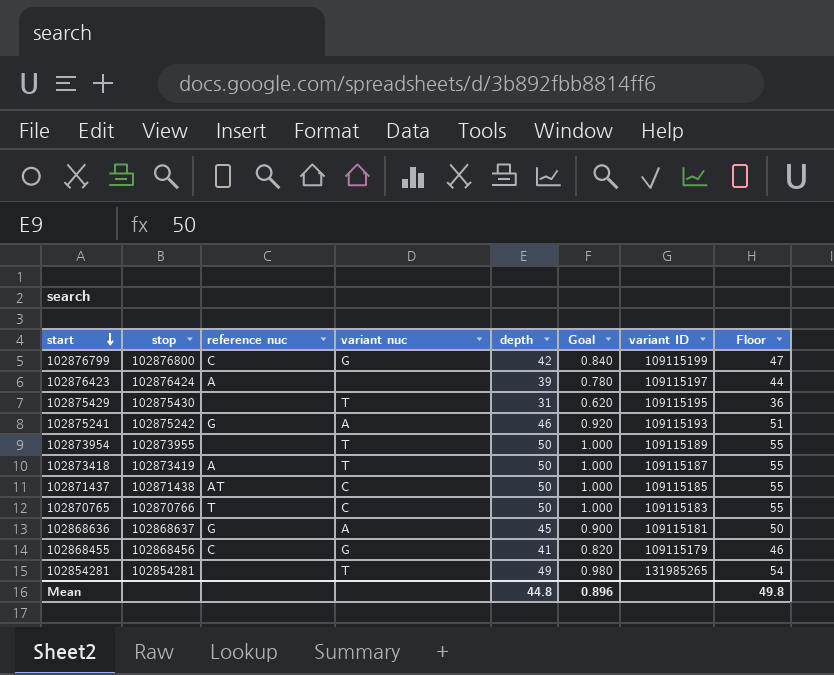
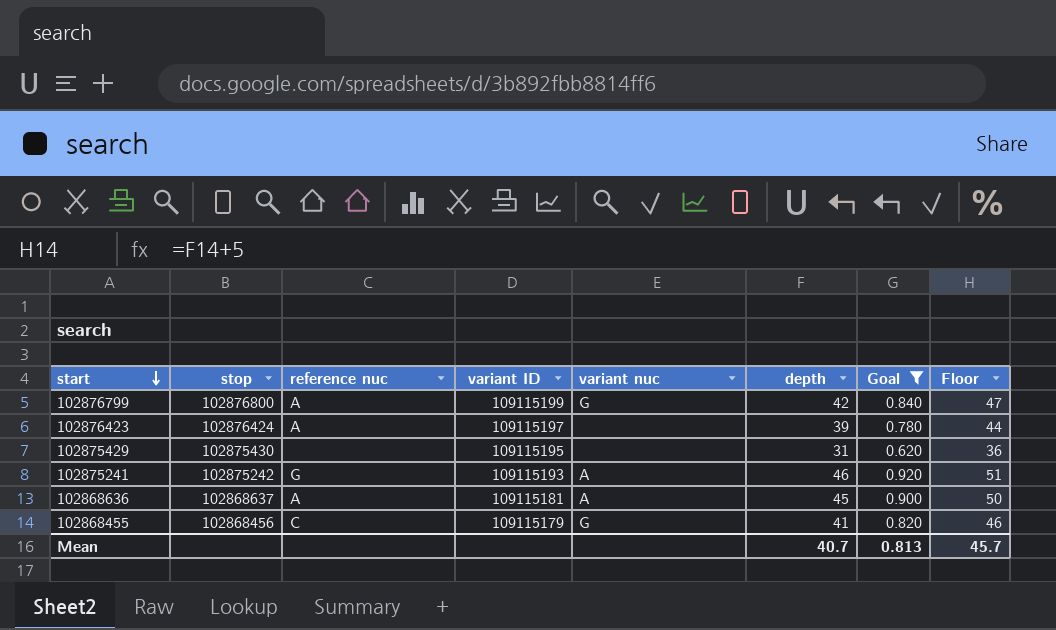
filter: none -> Goal <= 0.920
column variant ID | position: 7 -> 4
102876799 | reference nuc: C -> A
102875429 | variant nuc: T -> none
102868636 | reference nuc: G -> A
Mean | depth: 44.8 -> 40.7
Mean | Goal: 0.896 -> 0.813
Mean | Floor: 49.8 -> 45.7

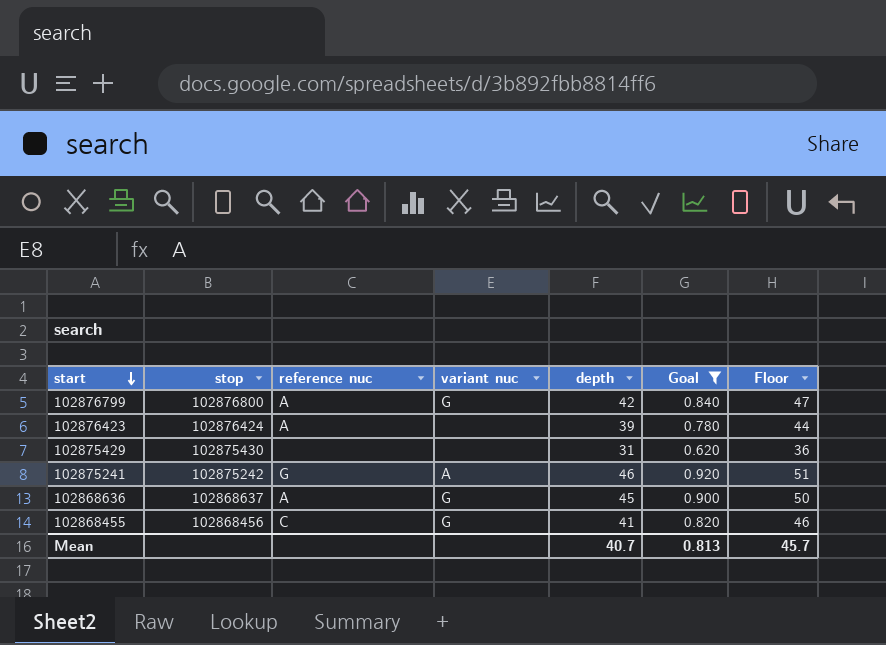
column variant ID | position: 4 -> none
102868636 | variant nuc: A -> G

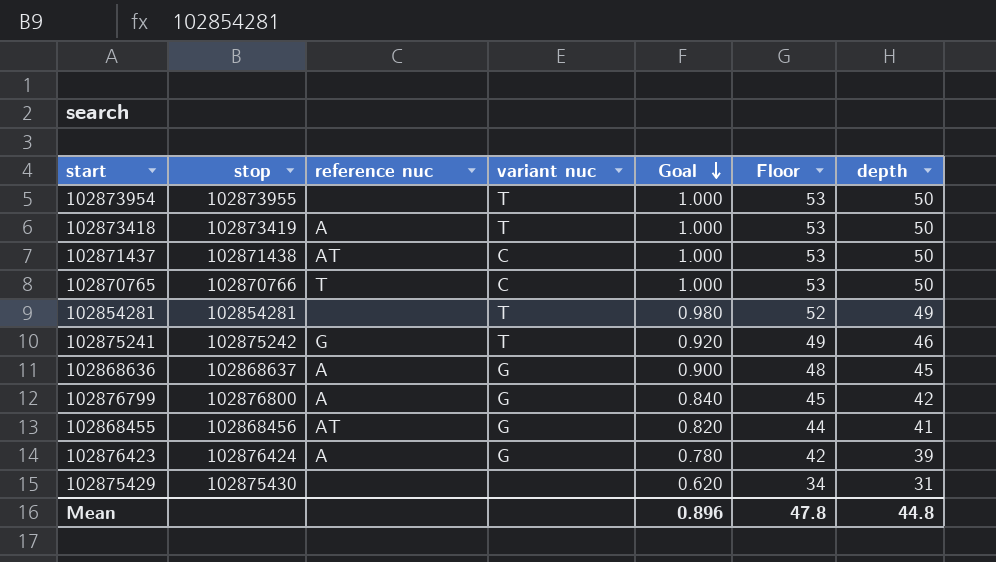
filter: Goal <= 0.920 -> none
row order: start descending -> Goal descending
column Floor | formula: [depth] + 5 -> [depth] + 3
column depth | position: 5 -> 7
102875241 | variant nuc: A -> T
102868455 | reference nuc: C -> AT
102876423 | variant nuc: none -> G
Mean | Goal: 0.813 -> 0.896
Mean | Floor: 45.7 -> 47.8
Mean | depth: 40.7 -> 44.8

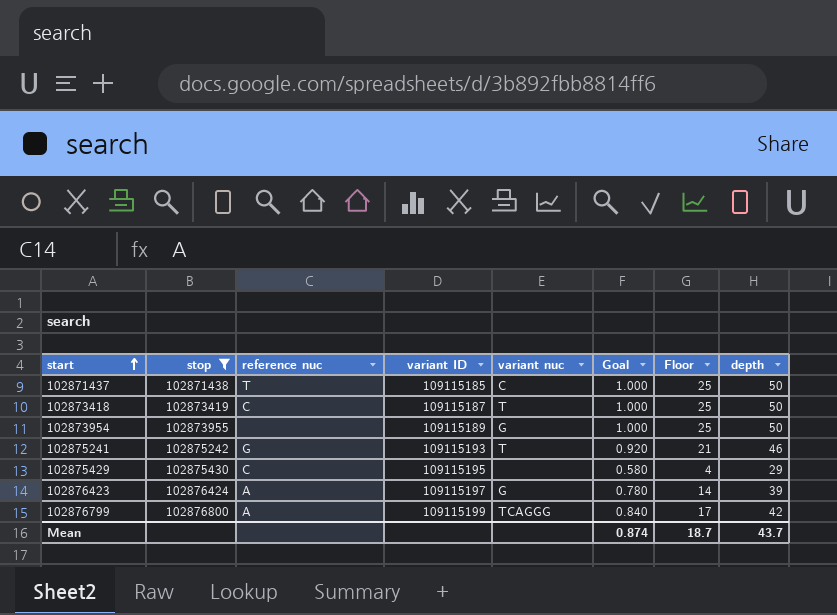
filter: none -> stop >= 102871438
row order: Goal descending -> start ascending
column variant ID | position: none -> 4
column Floor | formula: [depth] + 3 -> [depth] - 25
102871437 | reference nuc: AT -> T
102873418 | reference nuc: A -> C
102873954 | variant nuc: T -> G
102875429 | reference nuc: none -> C
102875429 | Goal: 0.620 -> 0.580
102875429 | depth: 31 -> 29
102876799 | variant nuc: G -> TCAGGG
Mean | Goal: 0.896 -> 0.874
Mean | Floor: 47.8 -> 18.7
Mean | depth: 44.8 -> 43.7

